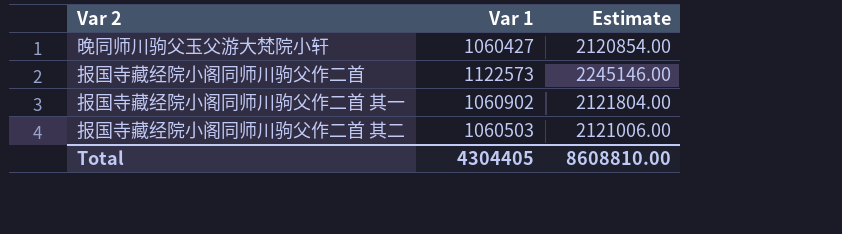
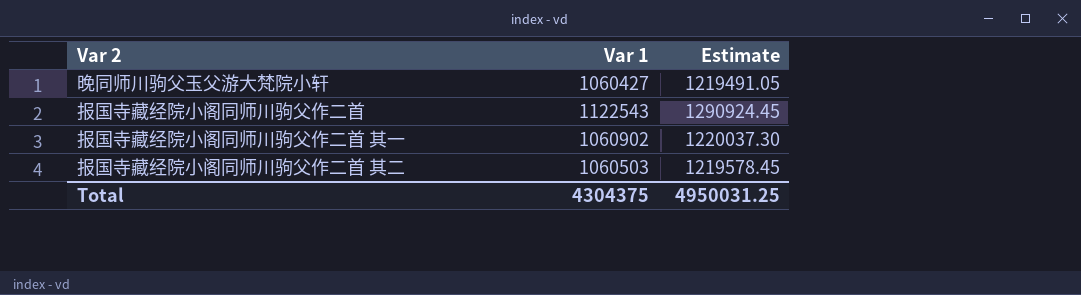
column Estimate | formula: [Var 1] * 2 -> [Var 1] * 1.15
报国寺藏经院小阁同师川驹父作二首 | Var 1: 1122573 -> 1122543
Total | Var 1: 4304405 -> 4304375
Total | Estimate: 8608810.00 -> 4950031.25

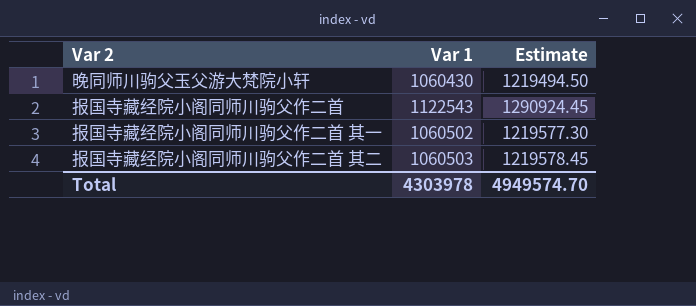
晚同师川驹父玉父游大梵院小轩 | Var 1: 1060427 -> 1060430
晚同师川驹父玉父游大梵院小轩 | Estimate: 1219491.05 -> 1219494.50
报国寺藏经院小阁同师川驹父作二首 其一 | Var 1: 1060902 -> 1060502
报国寺藏经院小阁同师川驹父作二首 其一 | Estimate: 1220037.30 -> 1219577.30
Total | Var 1: 4304375 -> 4303978
Total | Estimate: 4950031.25 -> 4949574.70

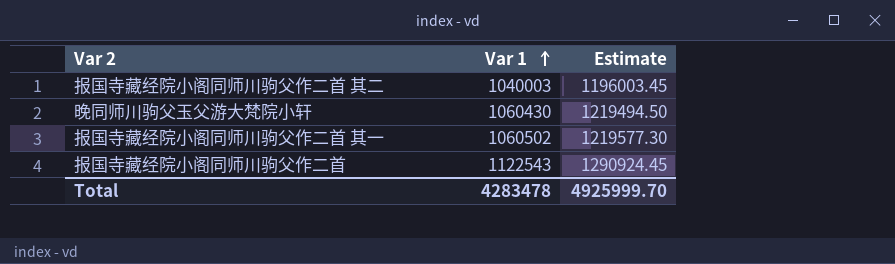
row order: none -> Var 1 ascending
报国寺藏经院小阁同师川驹父作二首 其二 | Var 1: 1060503 -> 1040003
报国寺藏经院小阁同师川驹父作二首 其二 | Estimate: 1219578.45 -> 1196003.45
Total | Var 1: 4303978 -> 4283478
Total | Estimate: 4949574.70 -> 4925999.70

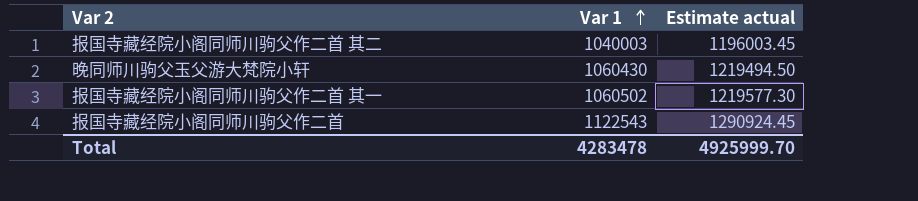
column name: Estimate -> Estimate actual

